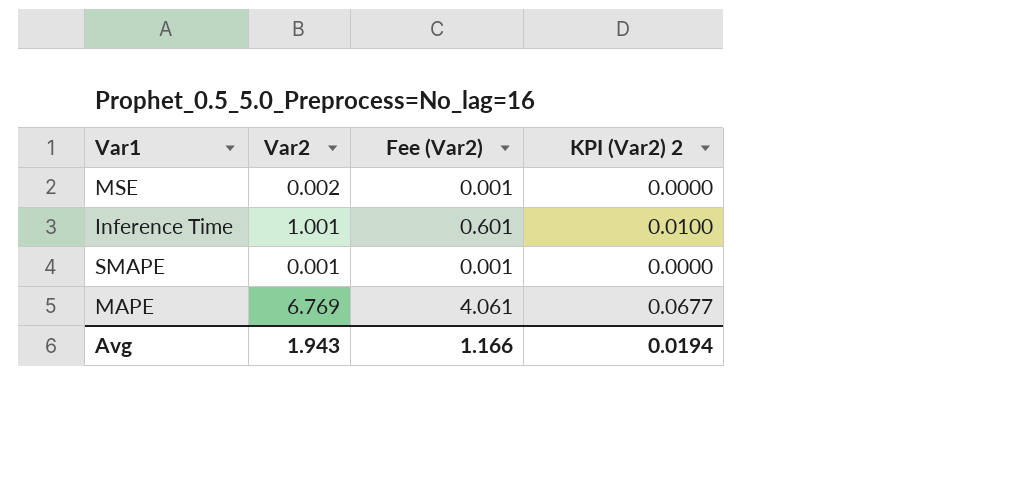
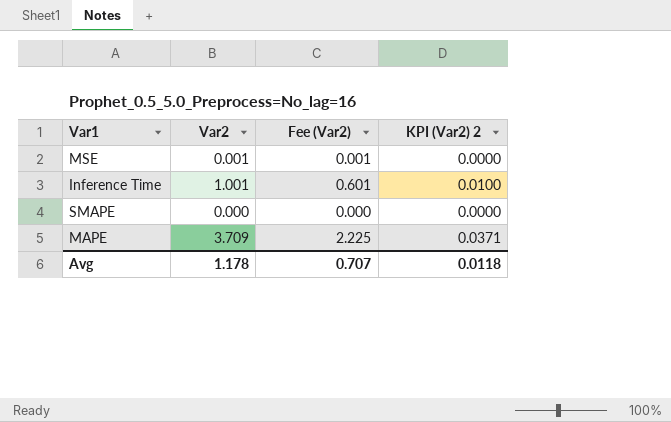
MSE | Var2: 0.002 -> 0.001
SMAPE | Var2: 0.001 -> 0.000
SMAPE | Fee (Var2): 0.001 -> 0.000
MAPE | Var2: 6.769 -> 3.709
MAPE | Fee (Var2): 4.061 -> 2.225
MAPE | KPI (Var2) 2: 0.0677 -> 0.0371
Avg | Var2: 1.943 -> 1.178
Avg | Fee (Var2): 1.166 -> 0.707
Avg | KPI (Var2) 2: 0.0194 -> 0.0118

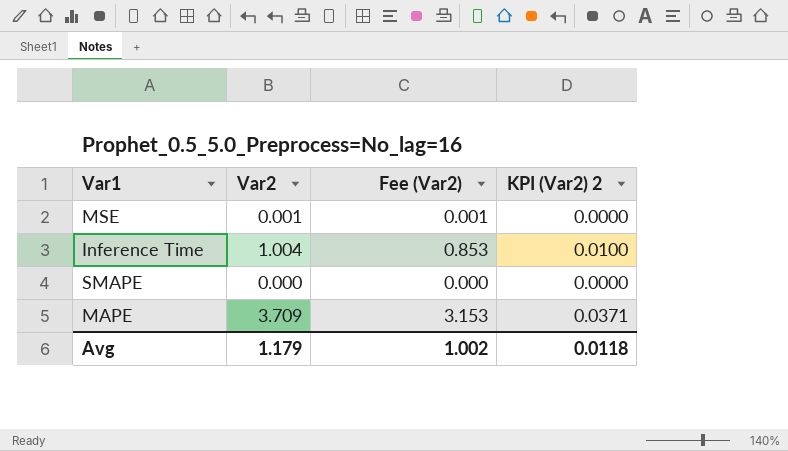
column Fee (Var2) | formula: [Var2] * 0.6 -> [Var2] * 0.85
Inference Time | Var2: 1.001 -> 1.004
Avg | Var2: 1.178 -> 1.179
Avg | Fee (Var2): 0.707 -> 1.002

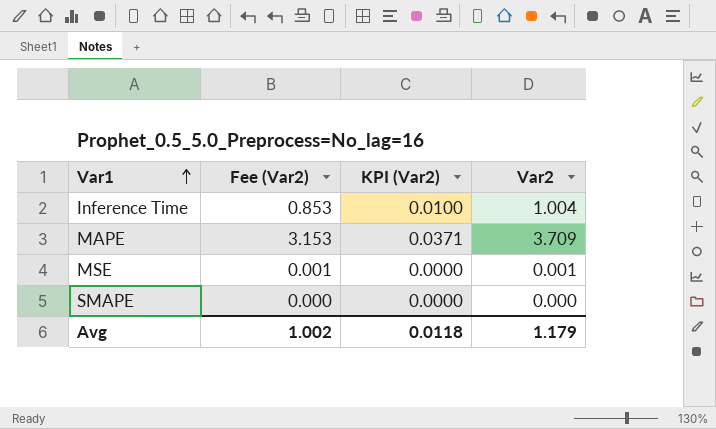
row order: none -> Var1 ascending
column name: KPI (Var2) 2 -> KPI (Var2)
column Var2 | position: 2 -> 4

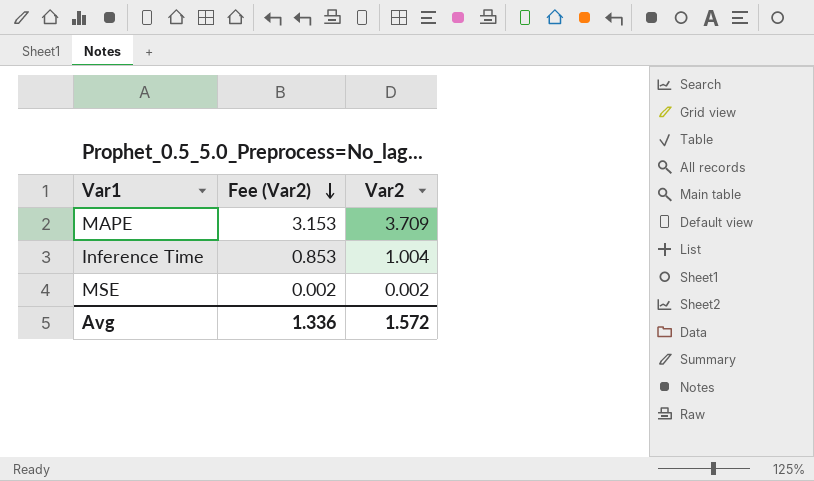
row order: Var1 ascending -> Fee (Var2) descending
column KPI (Var2) | formula: [Var2] * 0.01 -> none
row SMAPE: 0.000 | 0.0000 | 0.000 -> none
MSE | Fee (Var2): 0.001 -> 0.002
MSE | Var2: 0.001 -> 0.002
Avg | Fee (Var2): 1.002 -> 1.336
Avg | Var2: 1.179 -> 1.572

